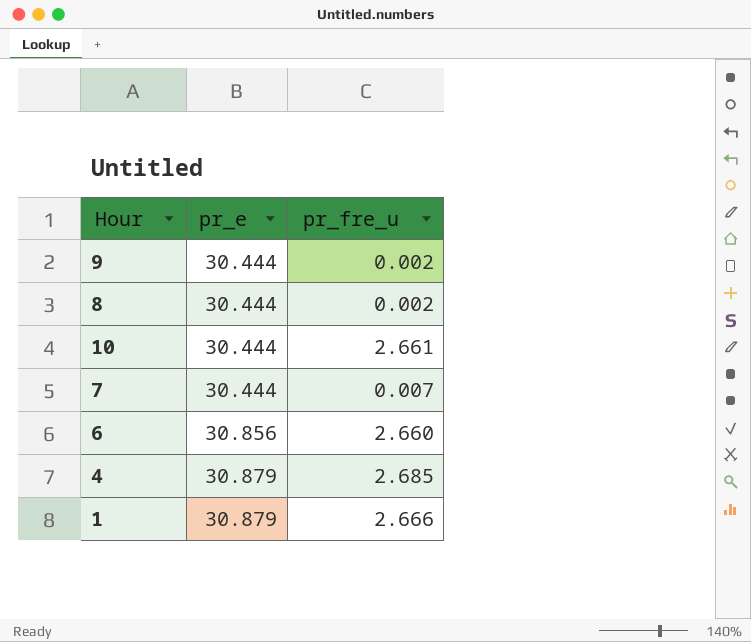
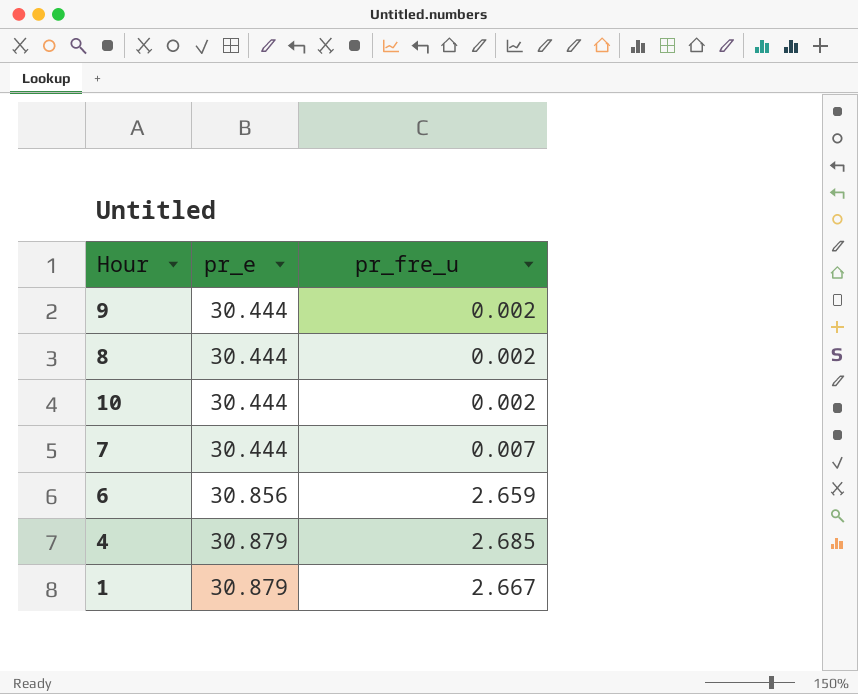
10 | pr_fre_u: 2.661 -> 0.002
6 | pr_fre_u: 2.660 -> 2.659
1 | pr_fre_u: 2.666 -> 2.667

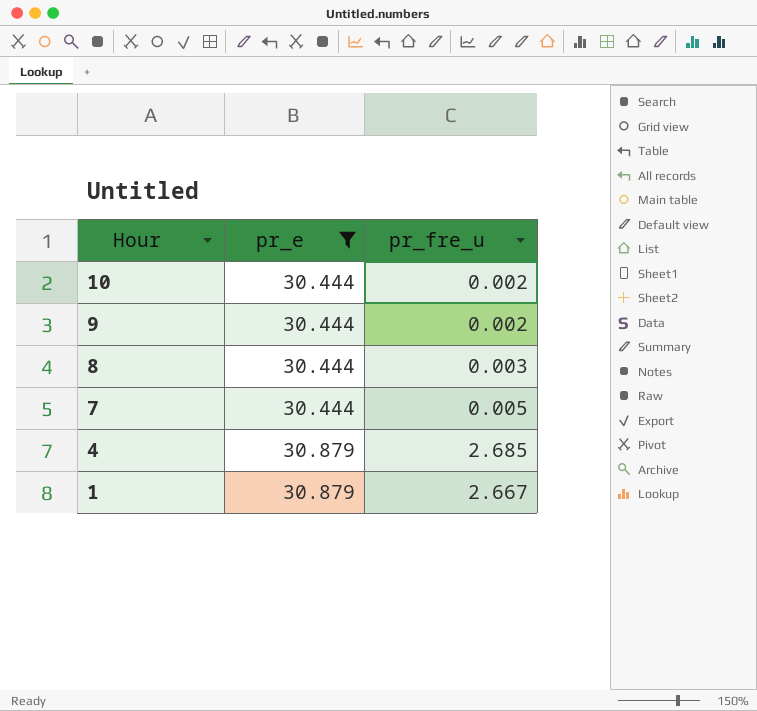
filter: none -> pr_e != 30.856
row order: pr_e ascending -> Hour descending
8 | pr_fre_u: 0.002 -> 0.003
7 | pr_fre_u: 0.007 -> 0.005

